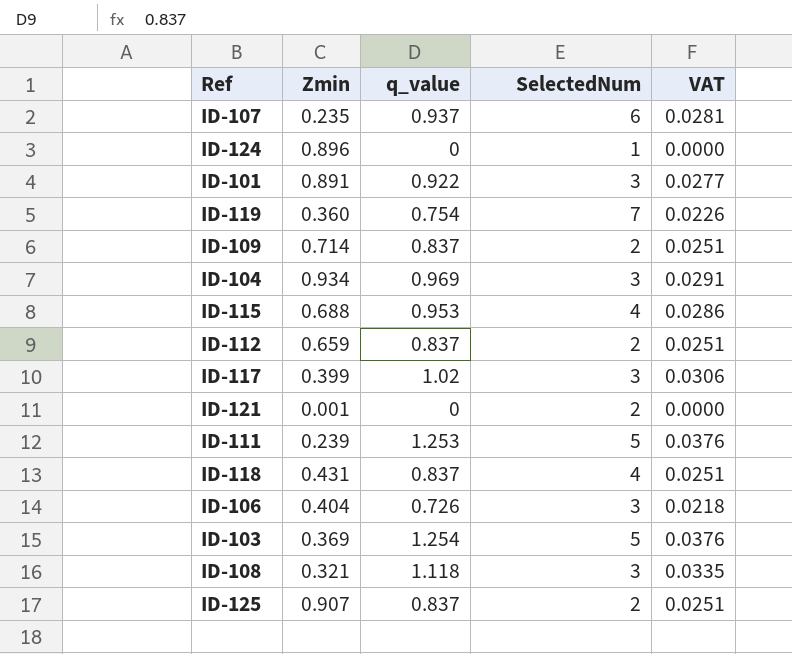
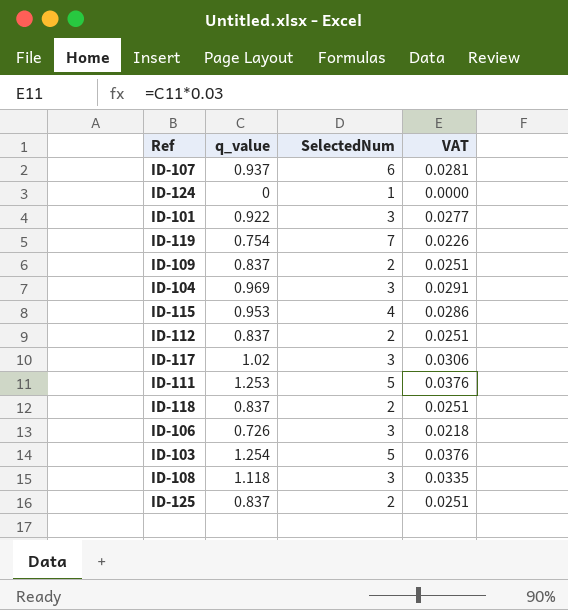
column Zmin | position: 2 -> none
row ID-121: 0.001 | 0 | 2 | 0.0000 -> none
ID-118 | SelectedNum: 4 -> 2

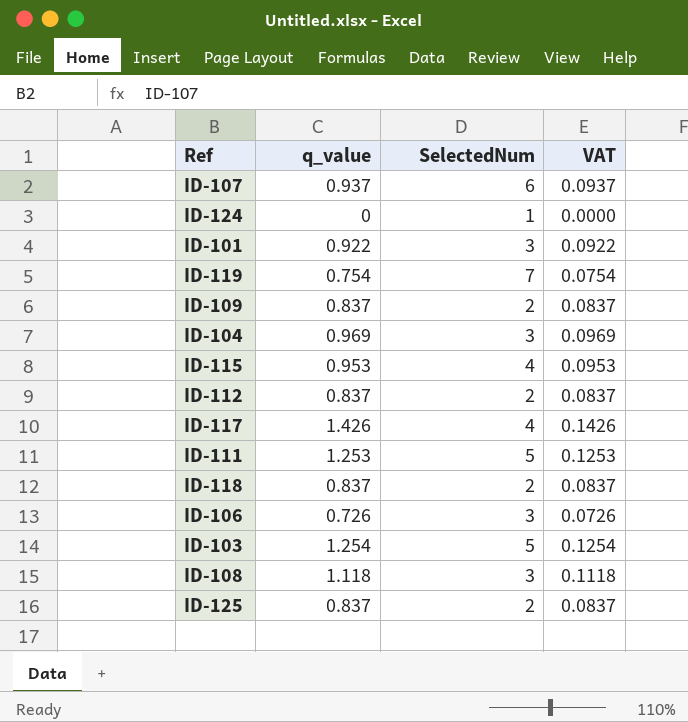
column VAT | formula: [q_value] * 0.03 -> [q_value] * 0.1
ID-117 | q_value: 1.02 -> 1.426
ID-117 | SelectedNum: 3 -> 4

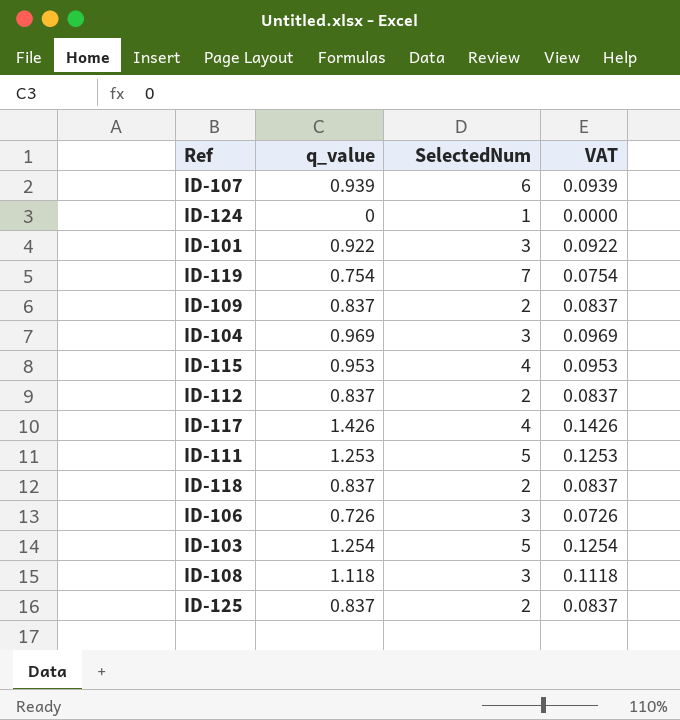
ID-107 | q_value: 0.937 -> 0.939
ID-107 | VAT: 0.0937 -> 0.0939

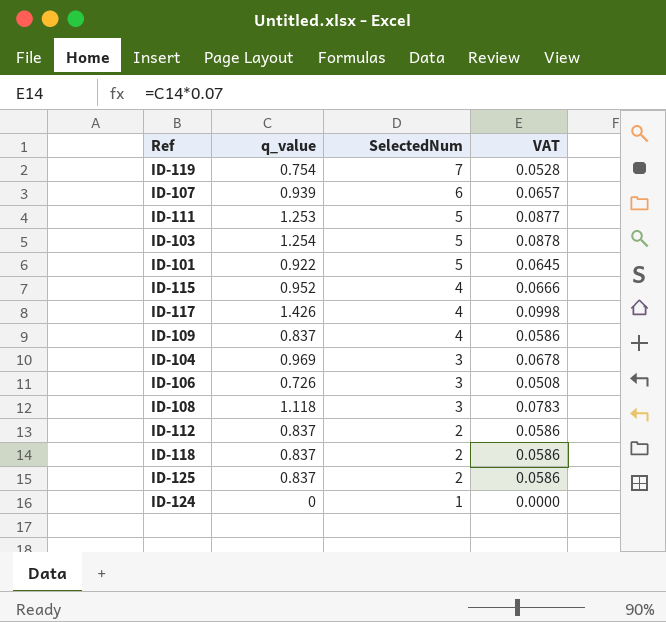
row order: none -> SelectedNum descending
column VAT | formula: [q_value] * 0.1 -> [q_value] * 0.07
ID-101 | SelectedNum: 3 -> 5
ID-115 | q_value: 0.953 -> 0.952
ID-109 | SelectedNum: 2 -> 4

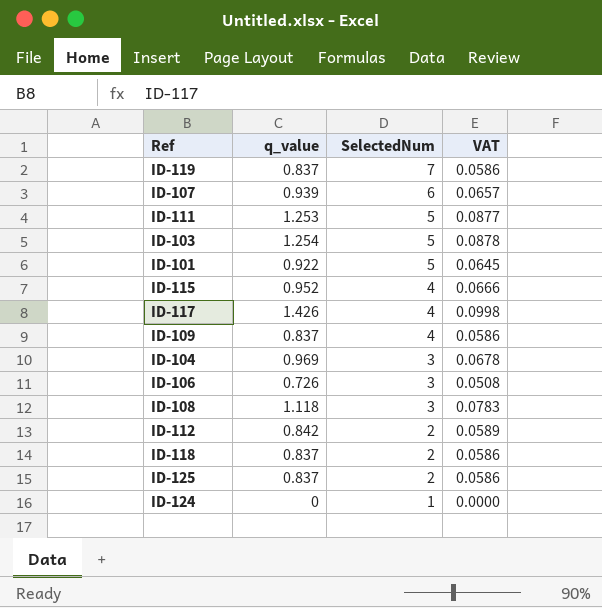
ID-119 | q_value: 0.754 -> 0.837
ID-119 | VAT: 0.0528 -> 0.0586
ID-112 | q_value: 0.837 -> 0.842
ID-112 | VAT: 0.0586 -> 0.0589

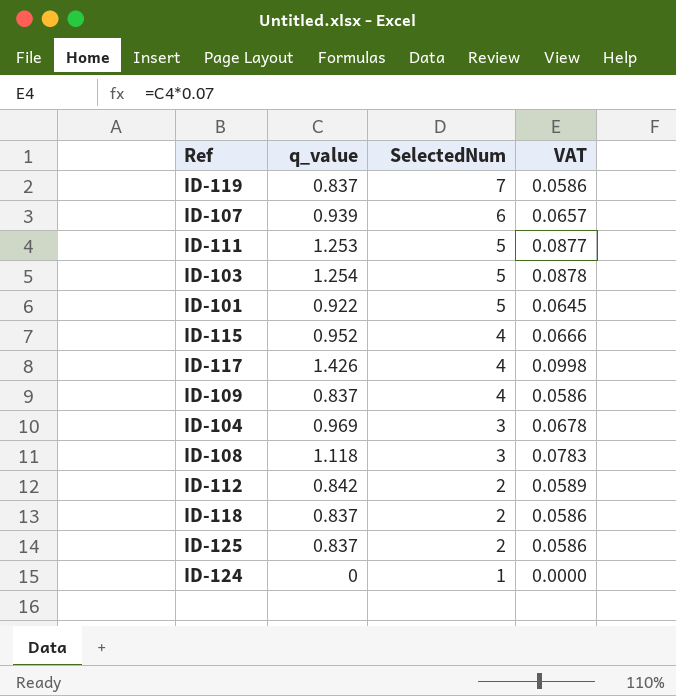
row ID-106: 0.726 | 3 | 0.0508 -> none

